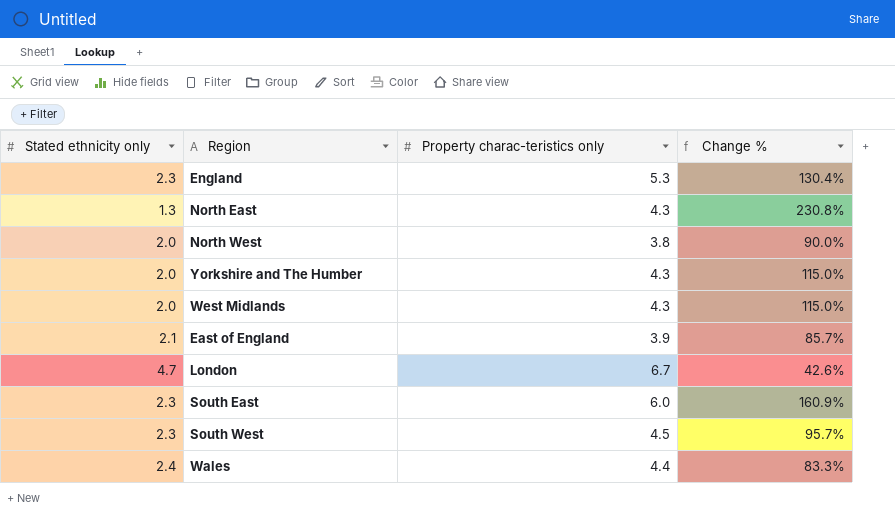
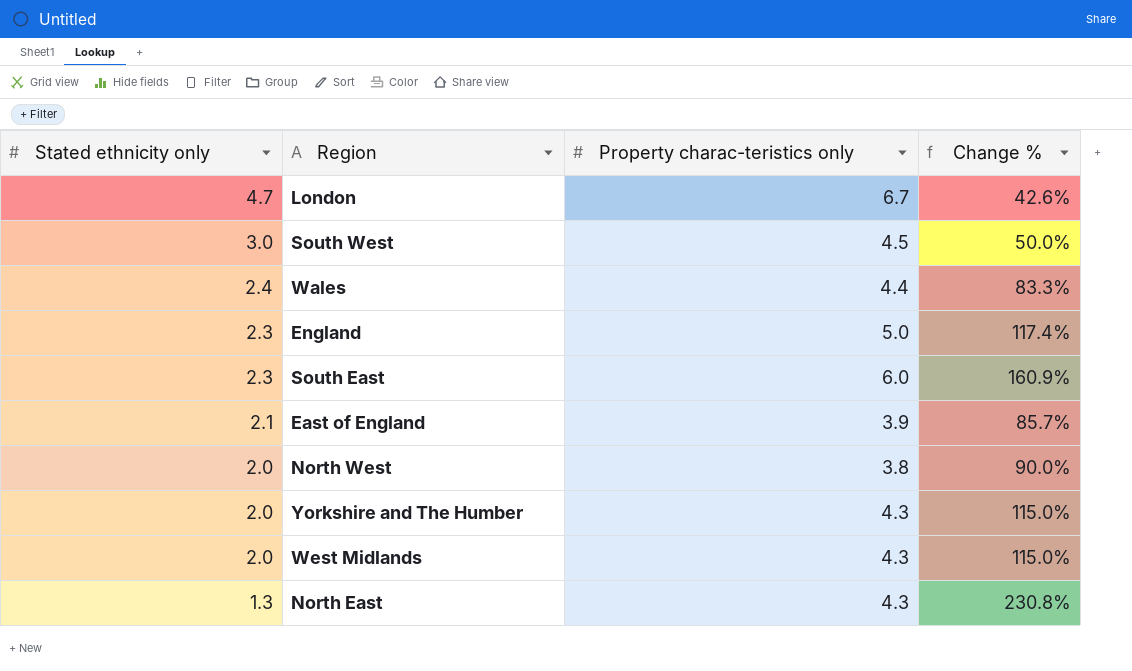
row order: none -> Stated ethnicity only descending
South West | Stated ethnicity only: 2.3 -> 3.0
South West | Change %: 95.7% -> 50.0%
England | Property charac-teristics only: 5.3 -> 5.0
England | Change %: 130.4% -> 117.4%

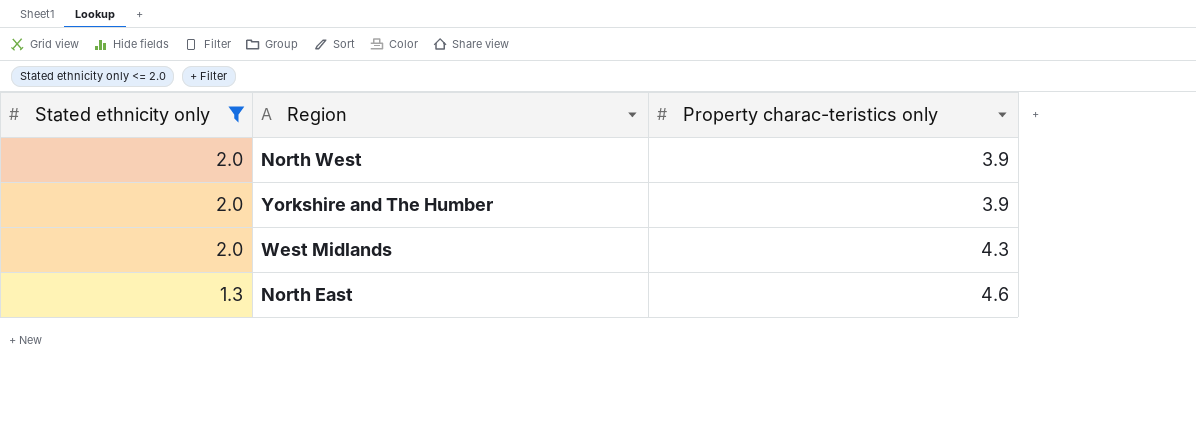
filter: none -> Stated ethnicity only <= 2.0
column Change % | formula: ([Property charac-teristics only] - [Stated ethnicity only]) / [Stated ethnicity only] -> none
North West | Property charac-teristics only: 3.8 -> 3.9
Yorkshire and The Humber | Property charac-teristics only: 4.3 -> 3.9
North East | Property charac-teristics only: 4.3 -> 4.6

